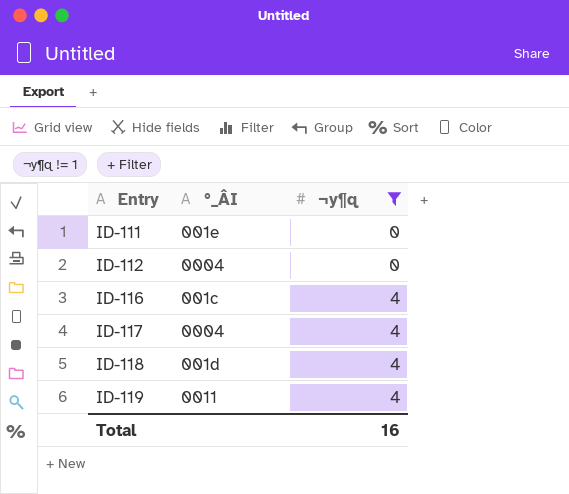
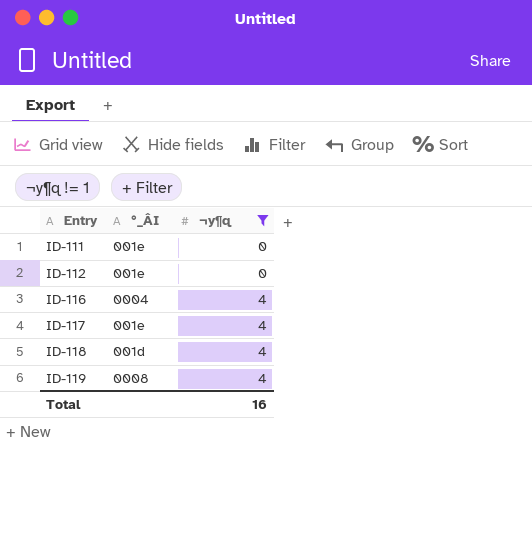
ID-112 | °_ÂI: 0004 -> 001e
ID-116 | °_ÂI: 001c -> 0004
ID-117 | °_ÂI: 0004 -> 001e
ID-119 | °_ÂI: 0011 -> 0008

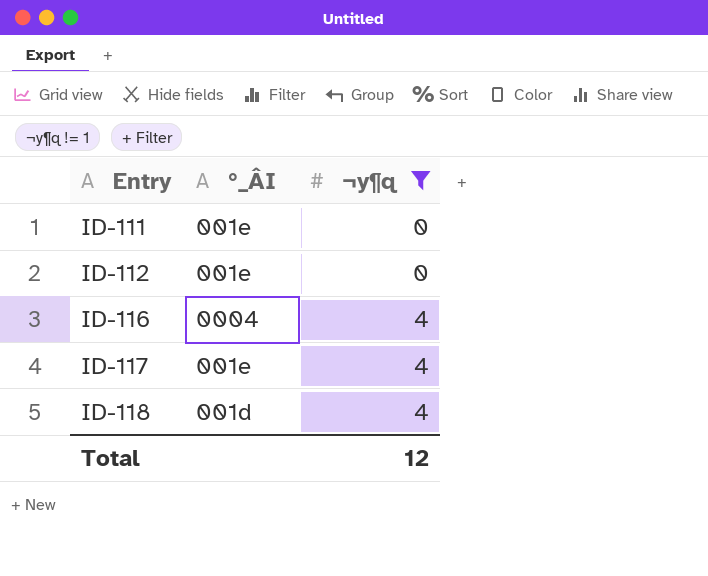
row ID-119: 0008 | 4 -> none
Total | ¬y¶q: 16 -> 12

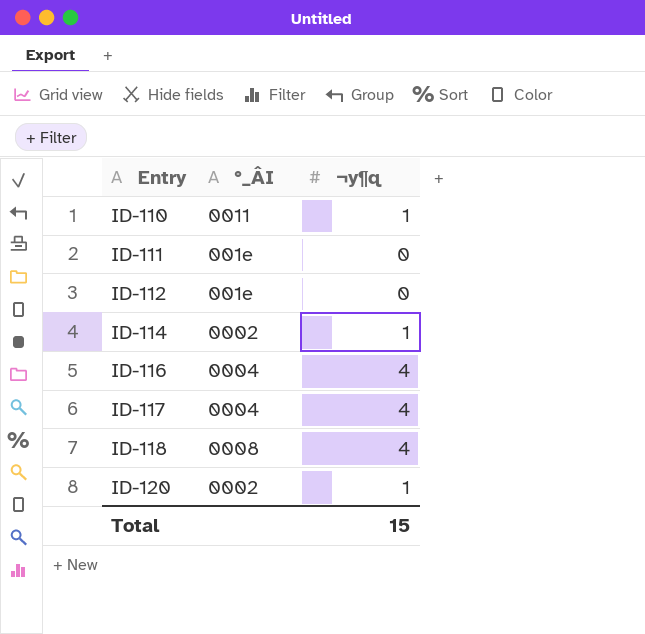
filter: ¬y¶q != 1 -> none
ID-117 | °_ÂI: 001e -> 0004
ID-118 | °_ÂI: 001d -> 0008
Total | ¬y¶q: 12 -> 15

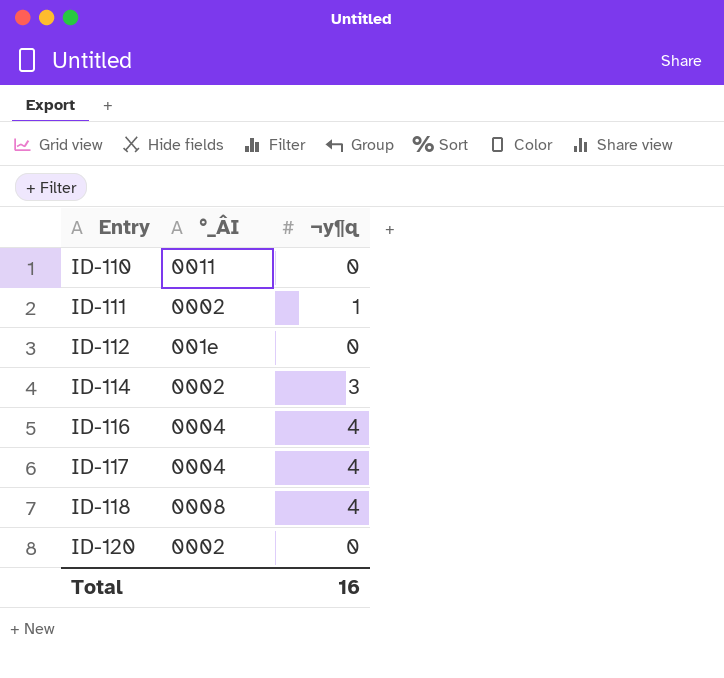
ID-110 | ¬y¶q: 1 -> 0
ID-111 | °_ÂI: 001e -> 0002
ID-111 | ¬y¶q: 0 -> 1
ID-114 | ¬y¶q: 1 -> 3
ID-120 | ¬y¶q: 1 -> 0
Total | ¬y¶q: 15 -> 16

